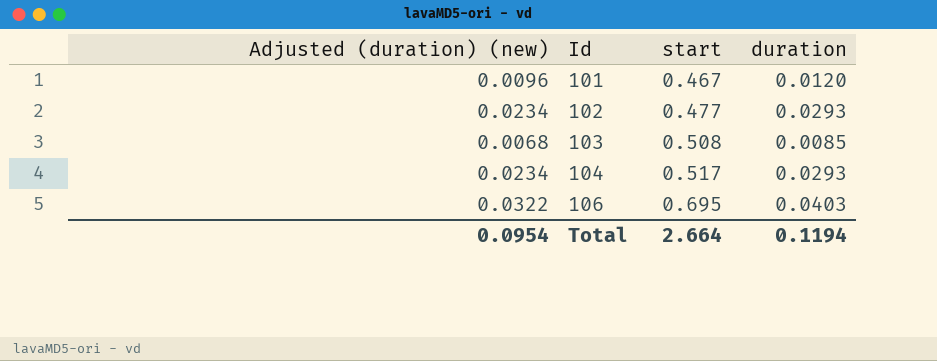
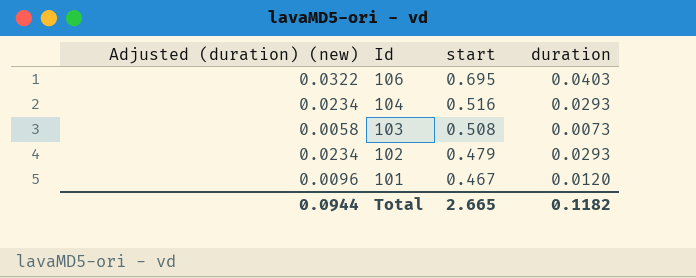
row order: Id ascending -> Id descending
104 | start: 0.517 -> 0.516
103 | Adjusted (duration) (new): 0.0068 -> 0.0058
103 | duration: 0.0085 -> 0.0073
102 | start: 0.477 -> 0.479
Total | Adjusted (duration) (new): 0.0954 -> 0.0944
Total | start: 2.664 -> 2.665
Total | duration: 0.1194 -> 0.1182

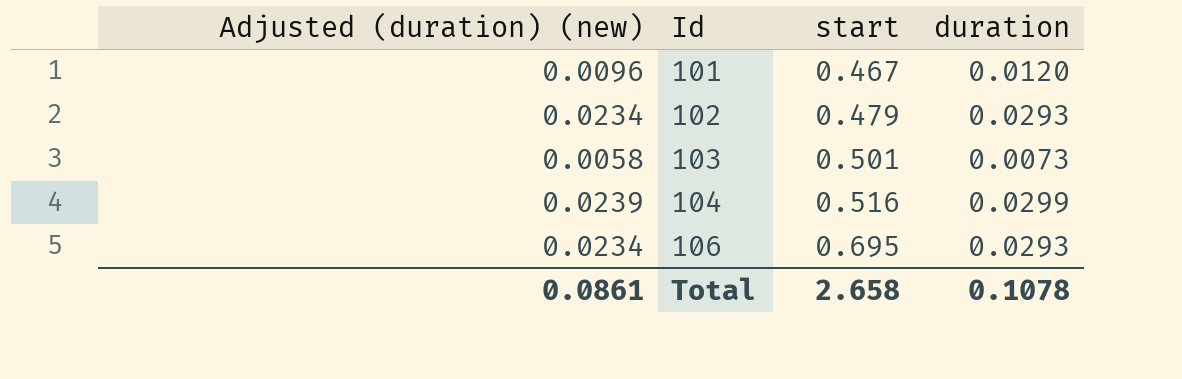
row order: Id descending -> Id ascending
103 | start: 0.508 -> 0.501
104 | Adjusted (duration) (new): 0.0234 -> 0.0239
104 | duration: 0.0293 -> 0.0299
106 | Adjusted (duration) (new): 0.0322 -> 0.0234
106 | duration: 0.0403 -> 0.0293
Total | Adjusted (duration) (new): 0.0944 -> 0.0861
Total | start: 2.665 -> 2.658
Total | duration: 0.1182 -> 0.1078

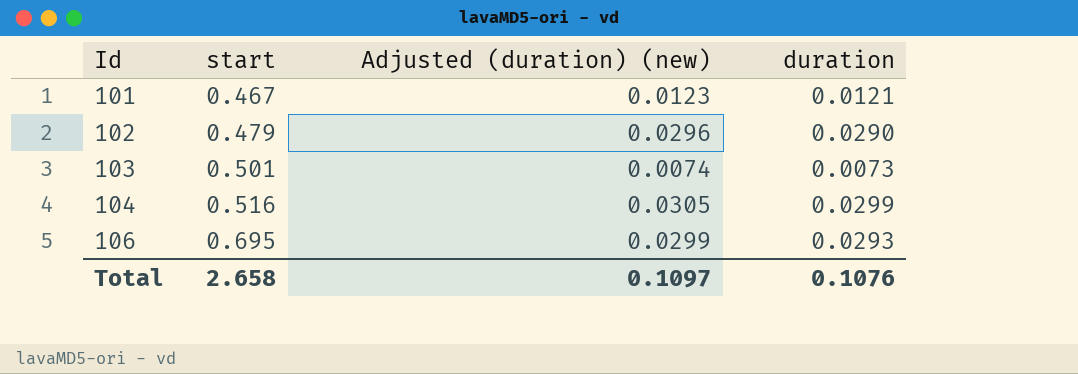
column Adjusted (duration) (new) | formula: [duration] * 0.8 -> [duration] * 1.02
column Adjusted (duration) (new) | position: 1 -> 3
101 | duration: 0.0120 -> 0.0121
102 | duration: 0.0293 -> 0.0290
Total | Adjusted (duration) (new): 0.0861 -> 0.1097
Total | duration: 0.1078 -> 0.1076

